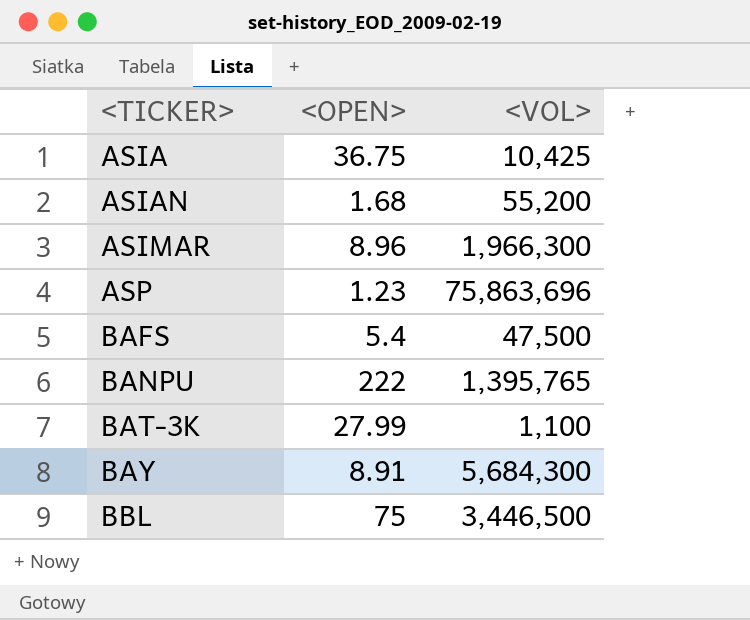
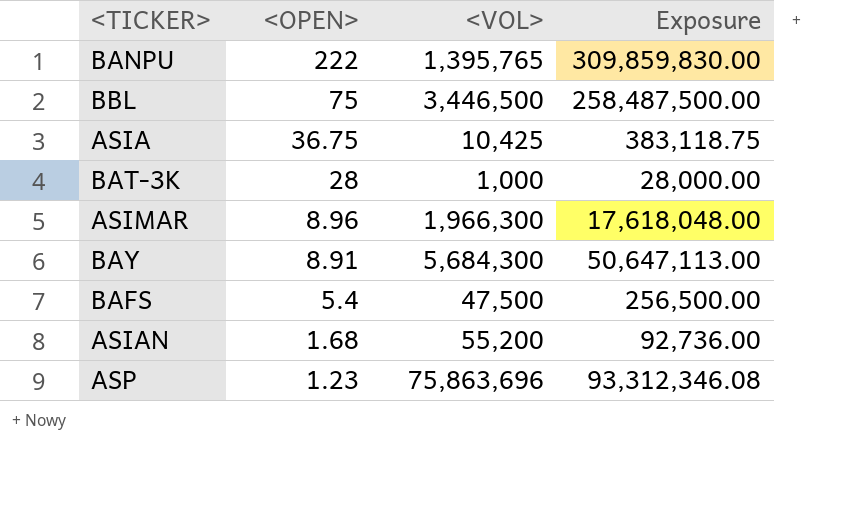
row order: <TICKER> ascending -> <OPEN> descending
column Exposure | formula: none -> [<OPEN>] * [<VOL>]
BAT-3K | <OPEN>: 27.99 -> 28
BAT-3K | <VOL>: 1,100 -> 1,000

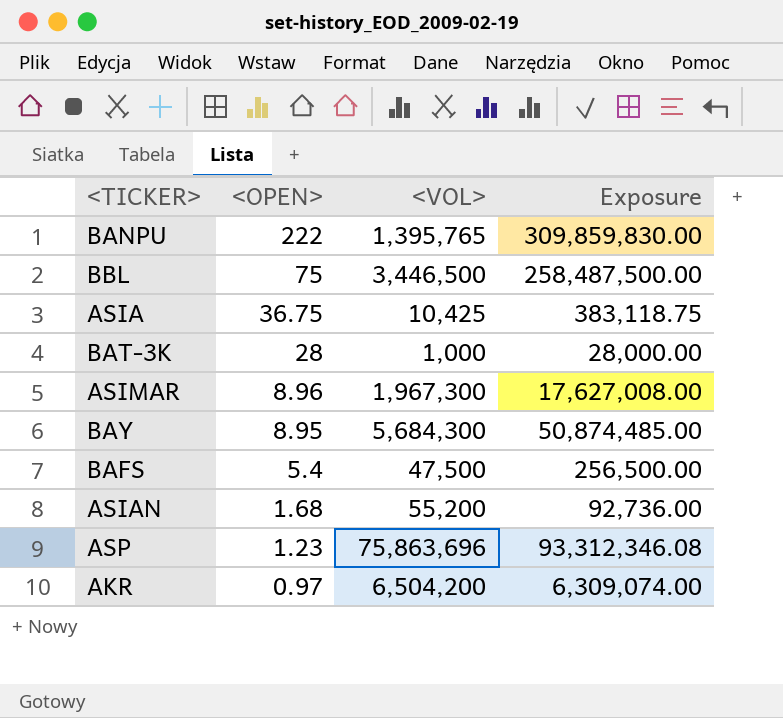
ASIMAR | <VOL>: 1,966,300 -> 1,967,300
ASIMAR | Exposure: 17,618,048.00 -> 17,627,008.00
BAY | <OPEN>: 8.91 -> 8.95
BAY | Exposure: 50,647,113.00 -> 50,874,485.00
row AKR: none -> 0.97 | 6,504,200 | 6,309,074.00

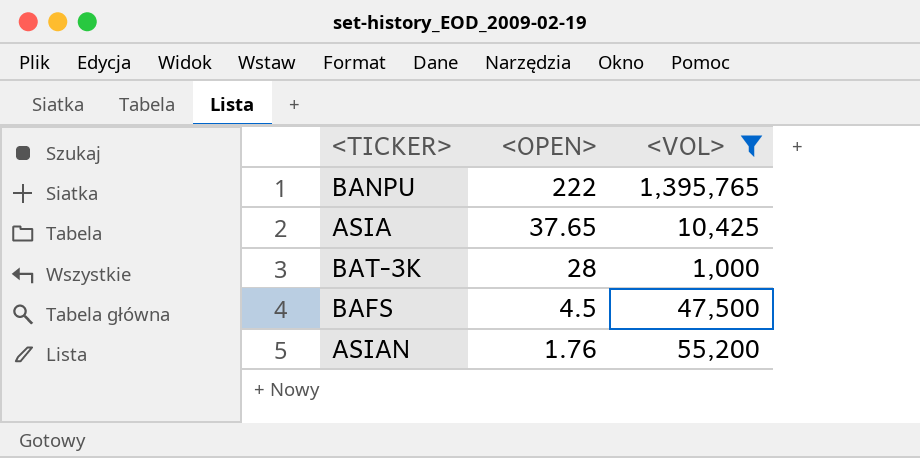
filter: none -> <VOL> <= 1,395,765
column Exposure | formula: [<OPEN>] * [<VOL>] -> none
ASIA | <OPEN>: 36.75 -> 37.65
BAFS | <OPEN>: 5.4 -> 4.5
ASIAN | <OPEN>: 1.68 -> 1.76

